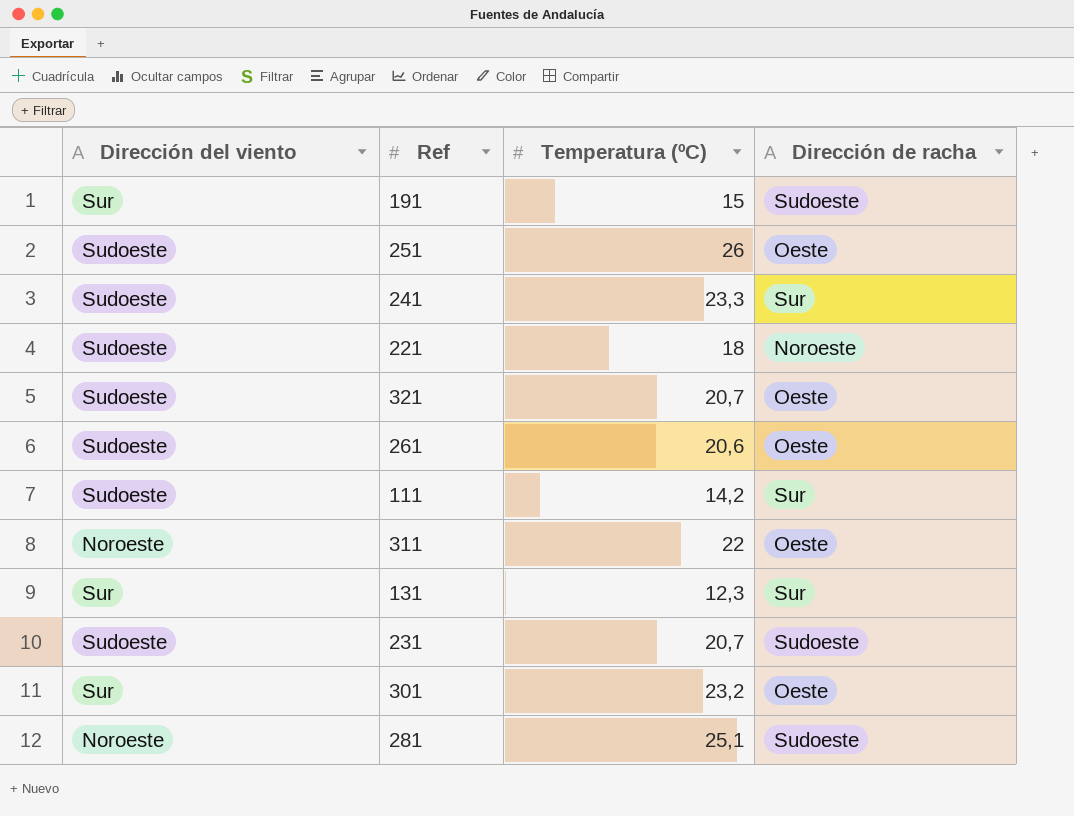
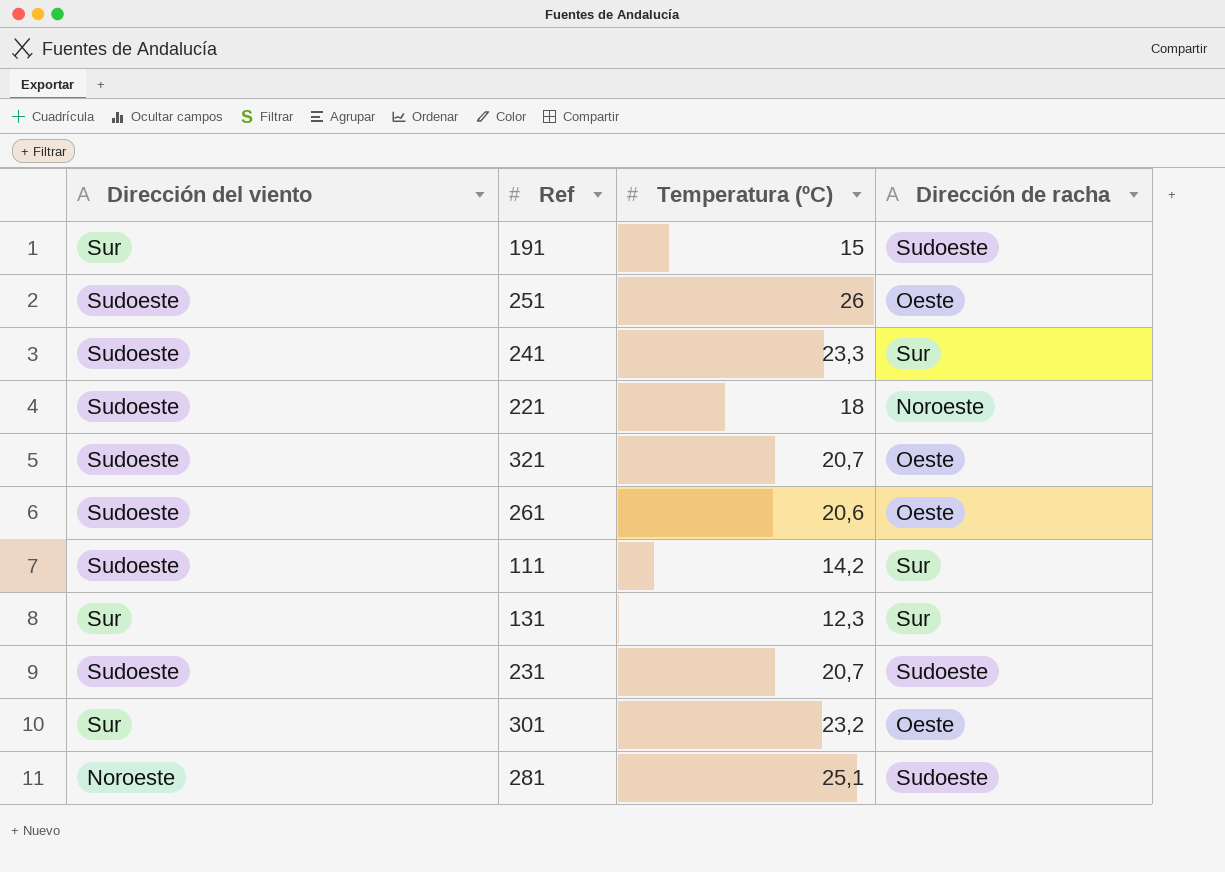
row 311: Noroeste | 22 | Oeste -> none

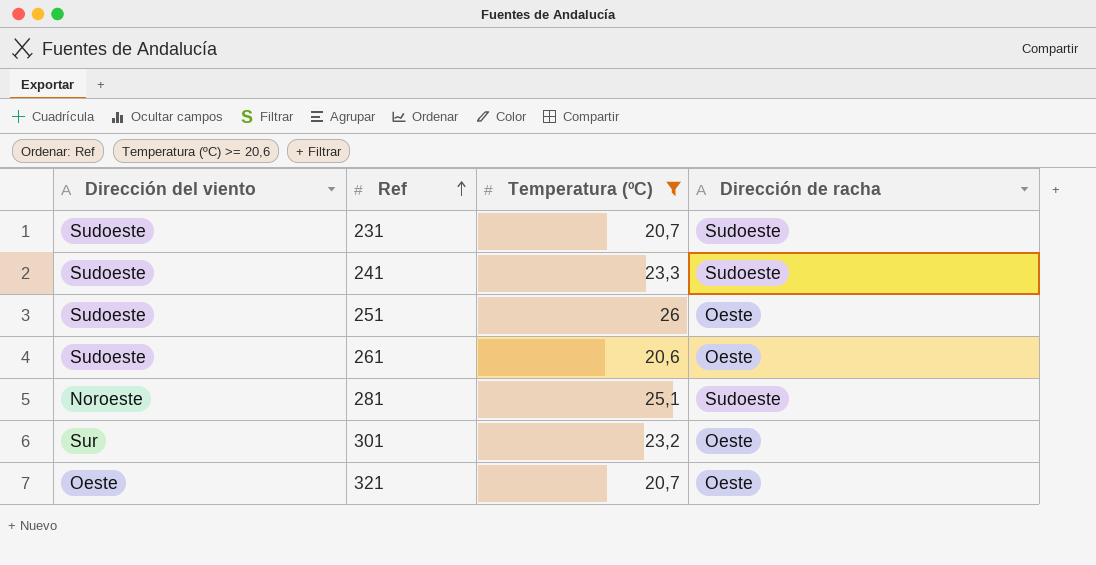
filter: none -> Temperatura (ºC) >= 20,6
row order: none -> Ref ascending
241 | Dirección de racha: Sur -> Sudoeste
321 | Dirección del viento: Sudoeste -> Oeste

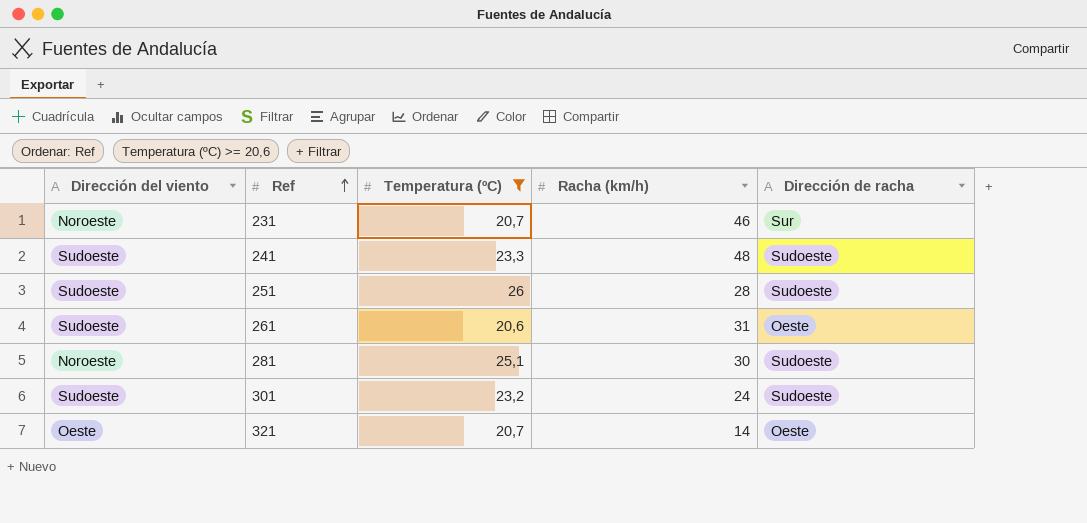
column Racha (km/h) | position: none -> 4
231 | Dirección del viento: Sudoeste -> Noroeste
231 | Dirección de racha: Sudoeste -> Sur
251 | Dirección de racha: Oeste -> Sudoeste
301 | Dirección del viento: Sur -> Sudoeste
301 | Dirección de racha: Oeste -> Sudoeste

